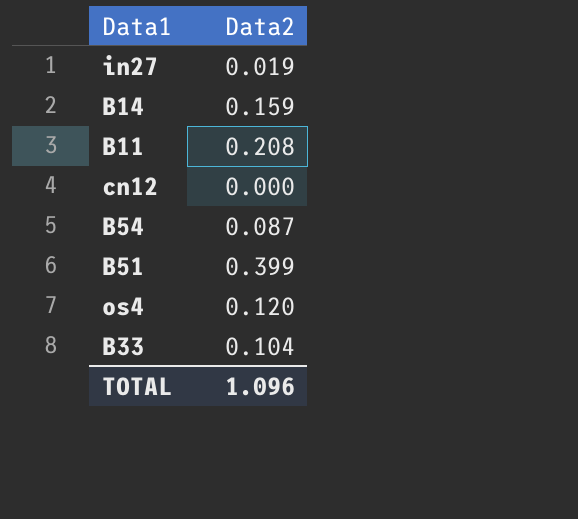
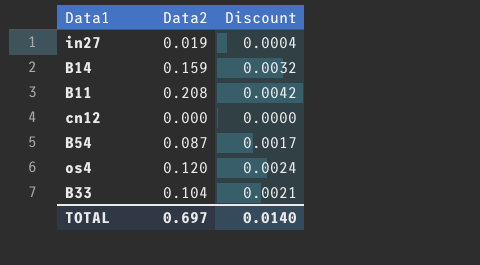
column Discount | formula: none -> [Data2] * 0.02
row B51: 0.399 -> none
TOTAL | Data2: 1.096 -> 0.697

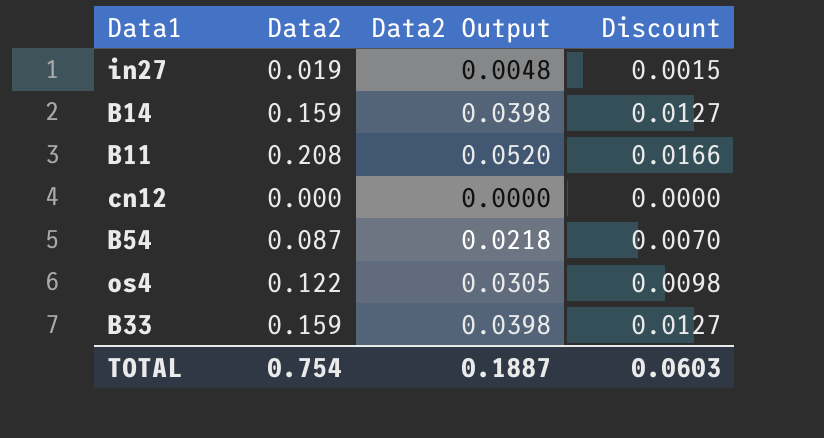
column Data2 Output | formula: none -> [Data2] * 0.25
column Discount | formula: [Data2] * 0.02 -> [Data2] * 0.08
os4 | Data2: 0.120 -> 0.122
B33 | Data2: 0.104 -> 0.159
TOTAL | Data2: 0.697 -> 0.754
TOTAL | Discount: 0.0140 -> 0.0603

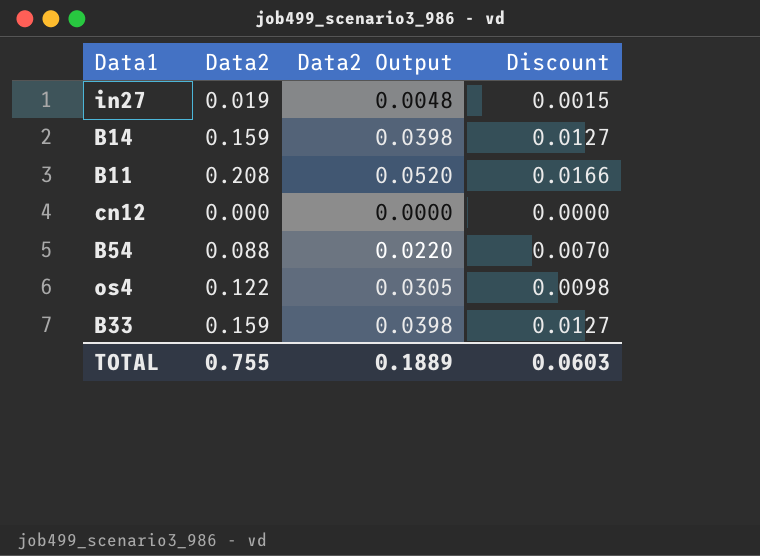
B54 | Data2: 0.087 -> 0.088
B54 | Data2 Output: 0.0218 -> 0.0220
TOTAL | Data2: 0.754 -> 0.755
TOTAL | Data2 Output: 0.1887 -> 0.1889

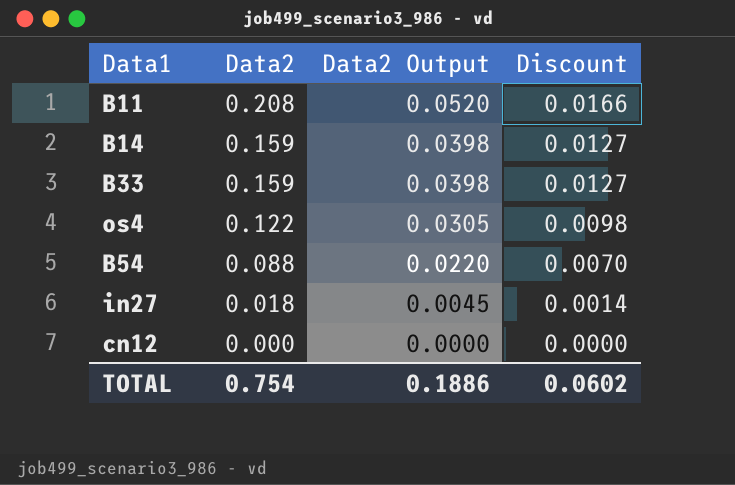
row order: none -> Data2 descending
in27 | Data2: 0.019 -> 0.018
in27 | Data2 Output: 0.0048 -> 0.0045
in27 | Discount: 0.0015 -> 0.0014
TOTAL | Data2: 0.755 -> 0.754
TOTAL | Data2 Output: 0.1889 -> 0.1886
TOTAL | Discount: 0.0603 -> 0.0602

